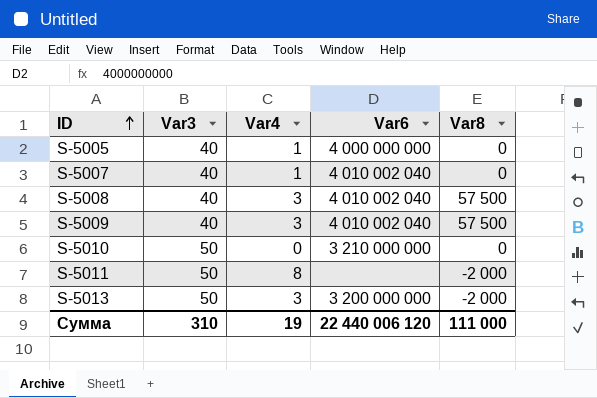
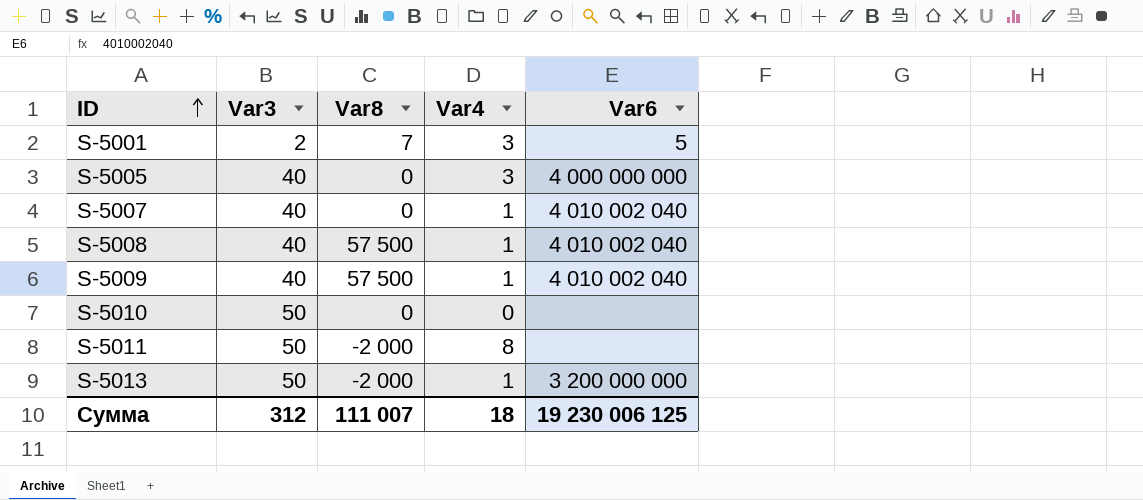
column Var8 | position: 5 -> 3
row S-5001: none -> 2 | 7 | 3 | 5
S-5005 | Var4: 1 -> 3
S-5008 | Var4: 3 -> 1
S-5009 | Var4: 3 -> 1
S-5010 | Var6: 3 210 000 000 -> none
S-5013 | Var4: 3 -> 1
Сумма | Var3: 310 -> 312
Сумма | Var8: 111 000 -> 111 007
Сумма | Var4: 19 -> 18
Сумма | Var6: 22 440 006 120 -> 19 230 006 125

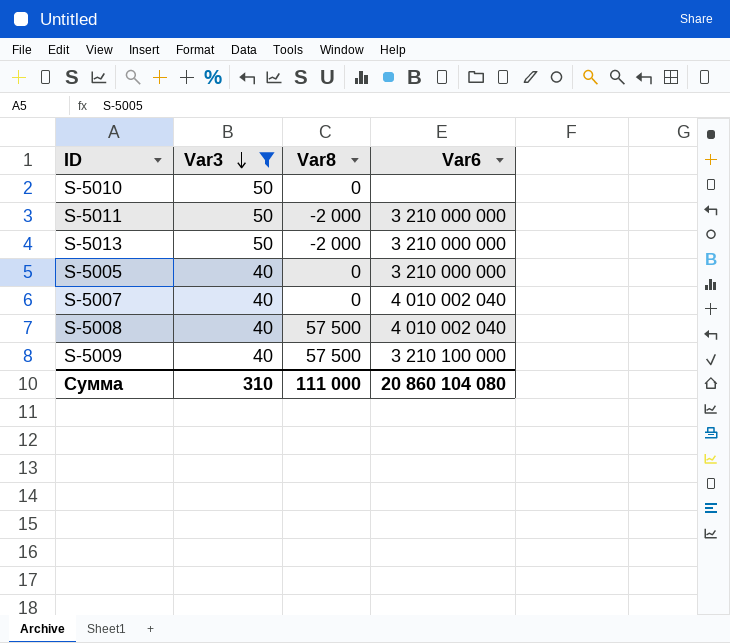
filter: none -> Var3 != 2
row order: ID ascending -> Var3 descending
column Var4 | position: 4 -> none
S-5011 | Var6: none -> 3 210 000 000
S-5013 | Var6: 3 200 000 000 -> 3 210 000 000
S-5005 | Var6: 4 000 000 000 -> 3 210 000 000
S-5009 | Var6: 4 010 002 040 -> 3 210 100 000
Сумма | Var3: 312 -> 310
Сумма | Var8: 111 007 -> 111 000
Сумма | Var6: 19 230 006 125 -> 20 860 104 080

